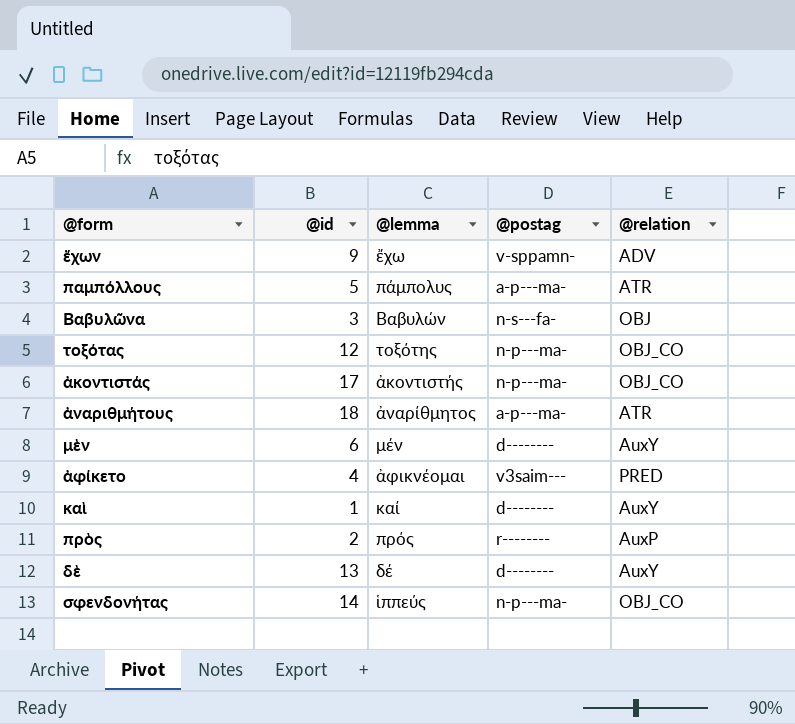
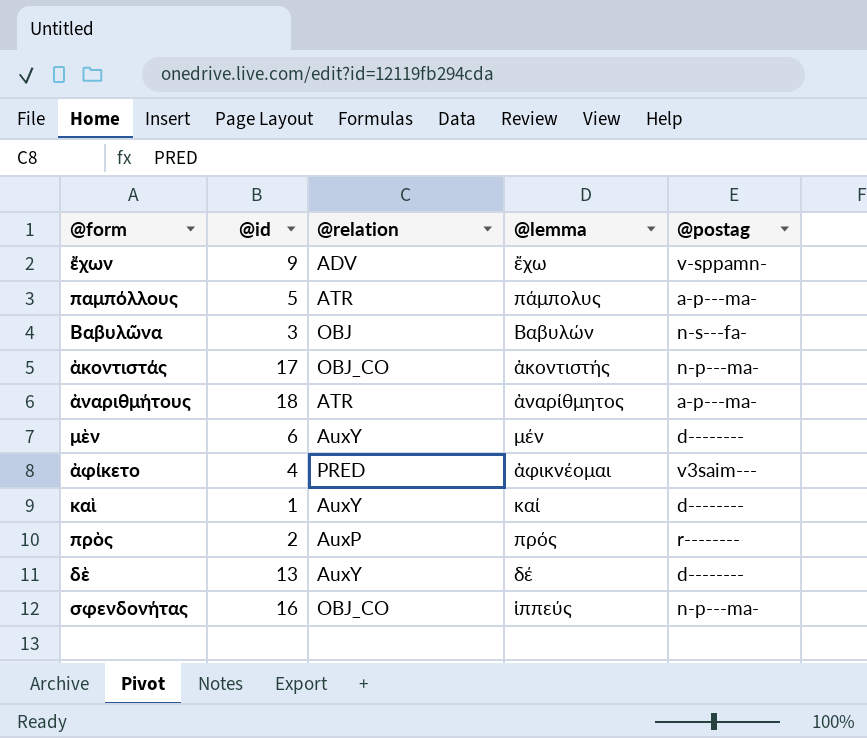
column @relation | position: 5 -> 3
row τοξότας: 12 | τοξότης | n-p---ma- | OBJ_CO -> none
σφενδονήτας | @id: 14 -> 16

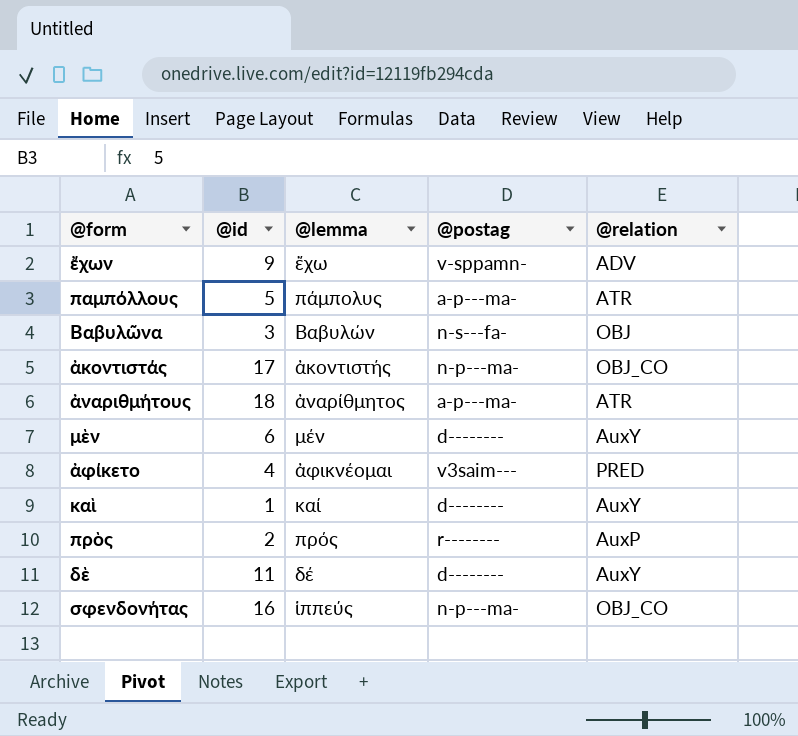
column @relation | position: 3 -> 5
δὲ | @id: 13 -> 11

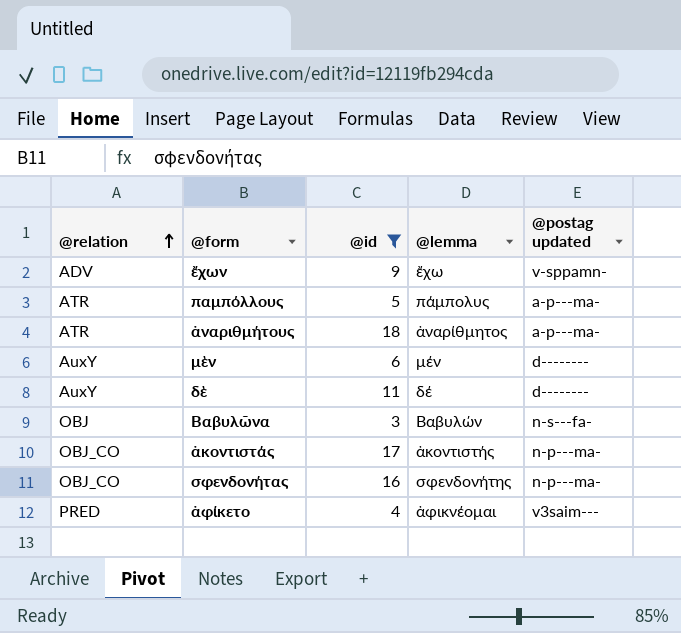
filter: none -> @id >= 3
row order: none -> @relation ascending
column @relation | position: 5 -> 1
column name: @postag -> @postag updated
σφενδονήτας | @lemma: ἱππεύς -> σφενδονήτης

